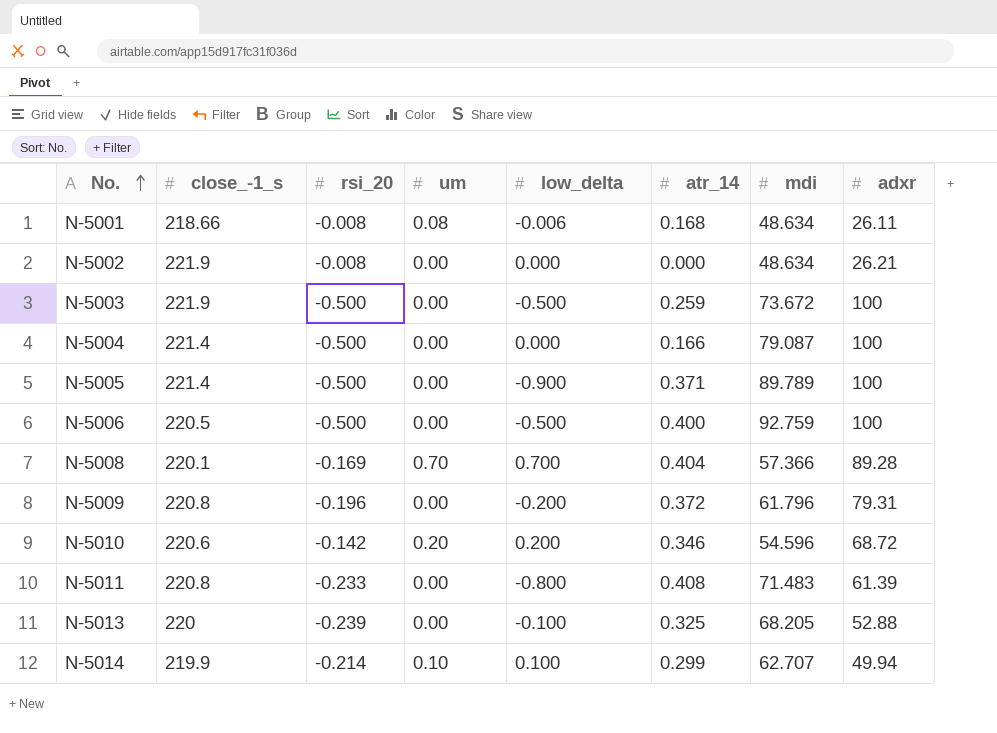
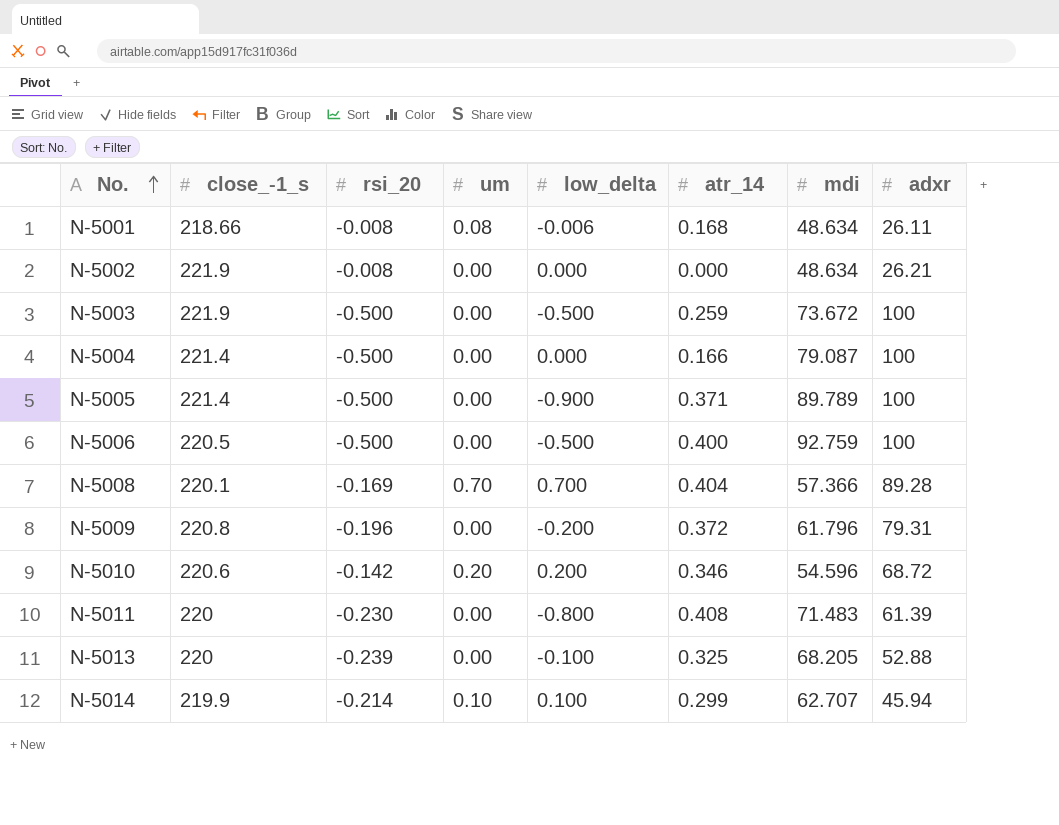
N-5011 | close_-1_s: 220.8 -> 220
N-5011 | rsi_20: -0.233 -> -0.230
N-5014 | adxr: 49.94 -> 45.94

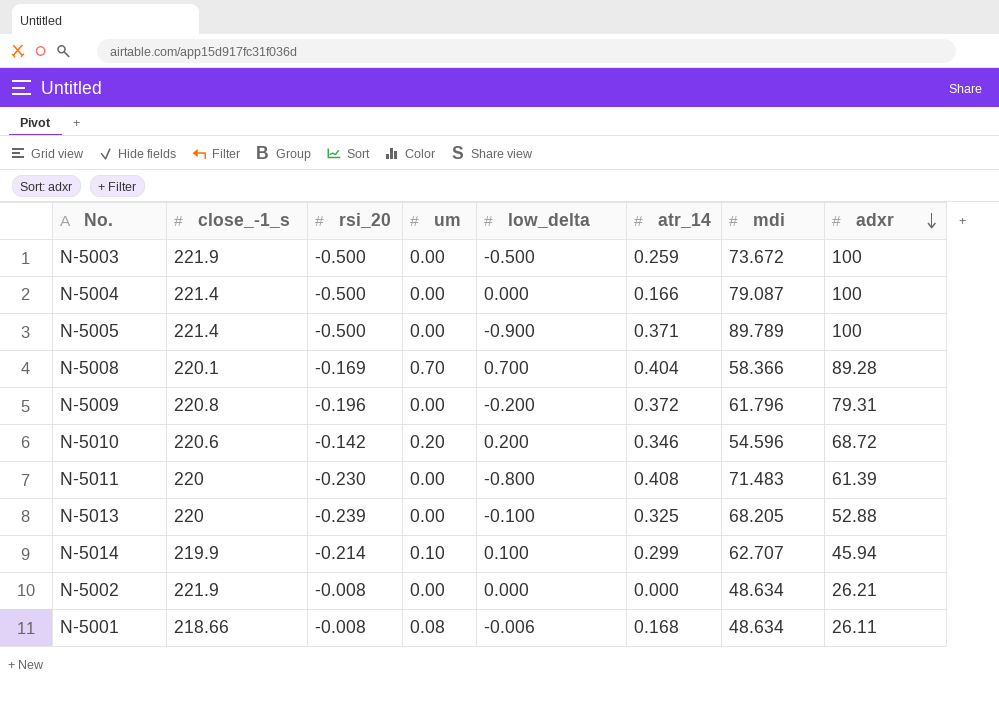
row order: No. ascending -> adxr descending
row N-5006: 220.5 | -0.500 | 0.00 | -0.500 | 0.400 | 92.759 | 100 -> none
N-5008 | mdi: 57.366 -> 58.366

